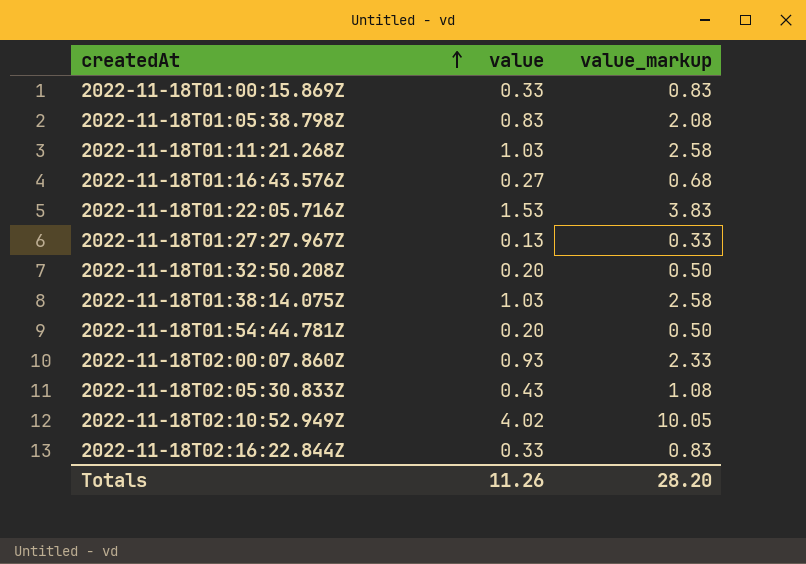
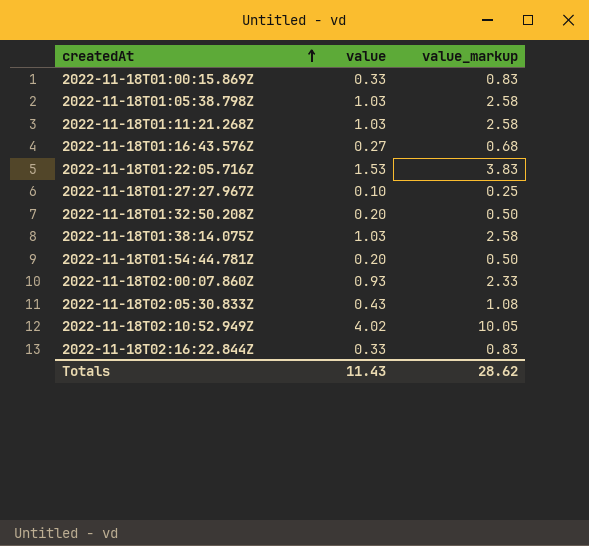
2022-11-18T01:05:38.798Z | value: 0.83 -> 1.03
2022-11-18T01:05:38.798Z | value_markup: 2.08 -> 2.58
2022-11-18T01:27:27.967Z | value: 0.13 -> 0.10
2022-11-18T01:27:27.967Z | value_markup: 0.33 -> 0.25
Totals | value: 11.26 -> 11.43
Totals | value_markup: 28.20 -> 28.62

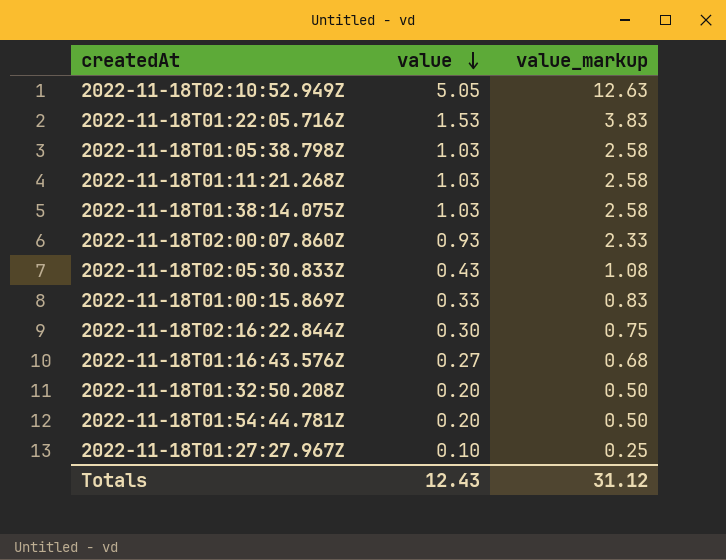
row order: createdAt ascending -> value descending
2022-11-18T02:10:52.949Z | value: 4.02 -> 5.05
2022-11-18T02:10:52.949Z | value_markup: 10.05 -> 12.63
2022-11-18T02:16:22.844Z | value: 0.33 -> 0.30
2022-11-18T02:16:22.844Z | value_markup: 0.83 -> 0.75
Totals | value: 11.43 -> 12.43
Totals | value_markup: 28.62 -> 31.12

